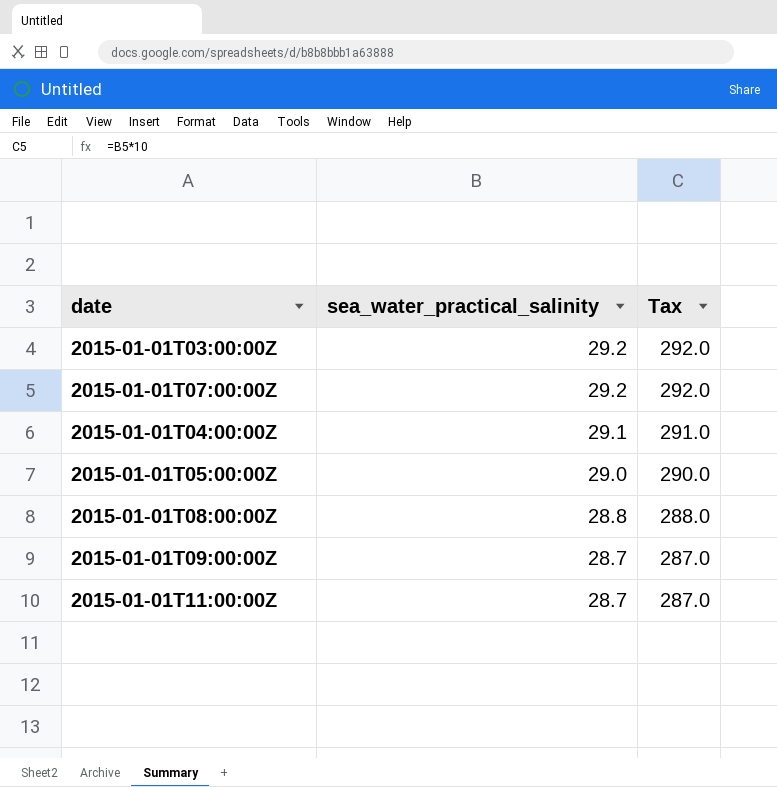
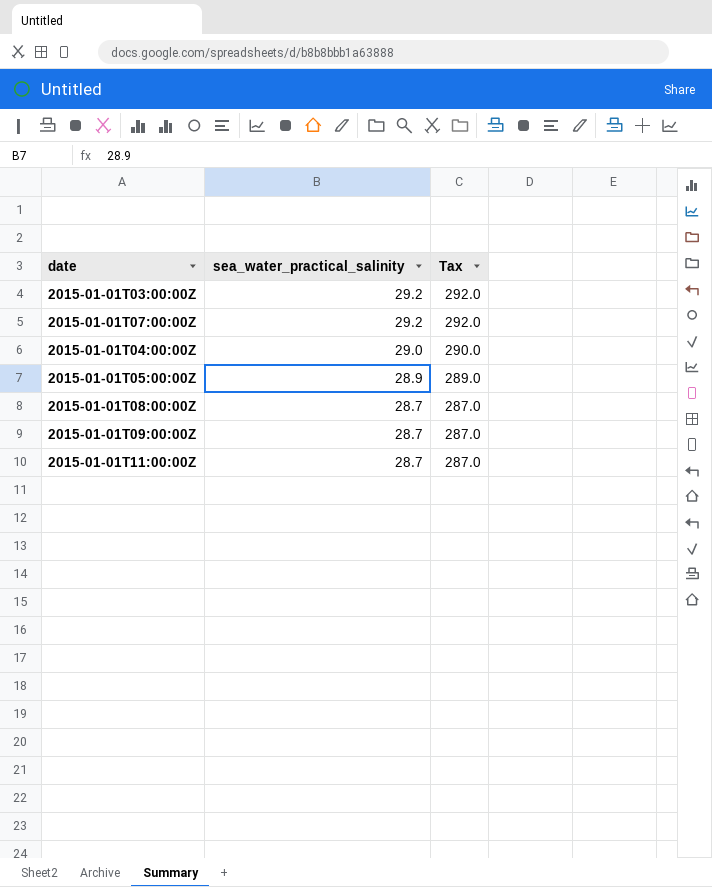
2015-01-01T04:00:00Z | sea_water_practical_salinity: 29.1 -> 29.0
2015-01-01T04:00:00Z | Tax: 291.0 -> 290.0
2015-01-01T05:00:00Z | sea_water_practical_salinity: 29.0 -> 28.9
2015-01-01T05:00:00Z | Tax: 290.0 -> 289.0
2015-01-01T08:00:00Z | sea_water_practical_salinity: 28.8 -> 28.7
2015-01-01T08:00:00Z | Tax: 288.0 -> 287.0

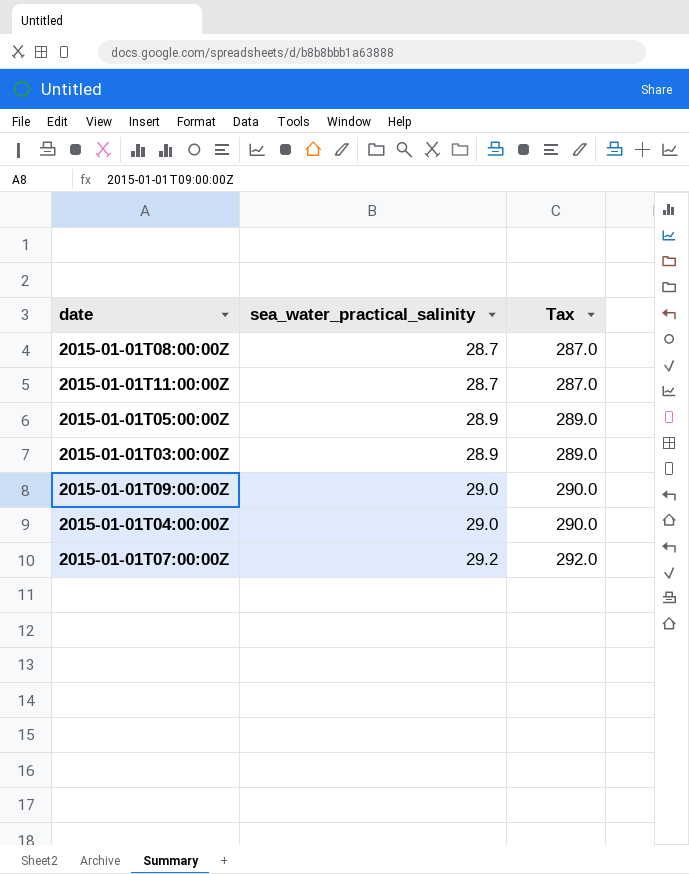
row order: sea_water_practical_salinity descending -> sea_water_practical_salinity ascending
2015-01-01T03:00:00Z | sea_water_practical_salinity: 29.2 -> 28.9
2015-01-01T03:00:00Z | Tax: 292.0 -> 289.0
2015-01-01T09:00:00Z | sea_water_practical_salinity: 28.7 -> 29.0
2015-01-01T09:00:00Z | Tax: 287.0 -> 290.0

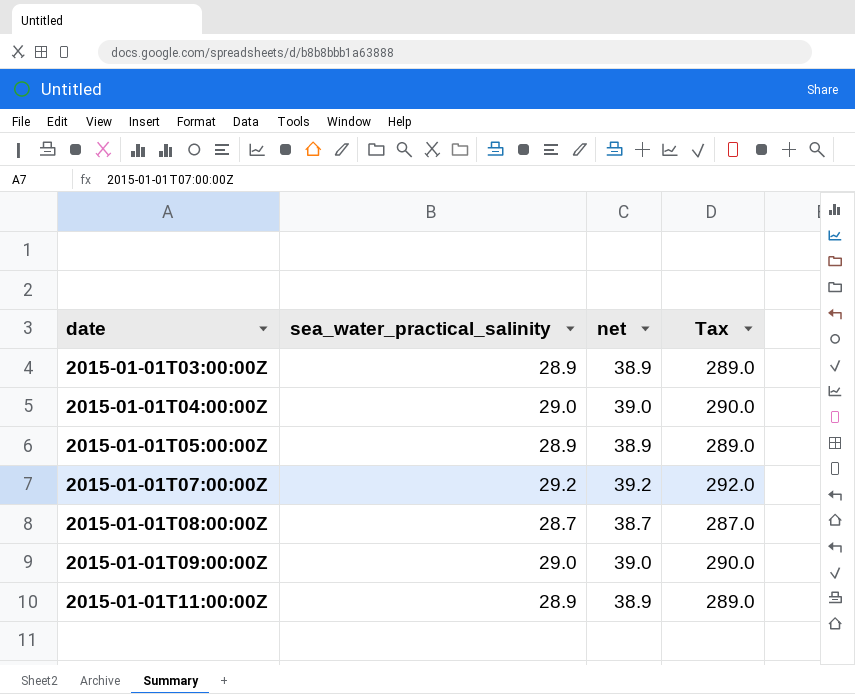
row order: sea_water_practical_salinity ascending -> date ascending
column net | formula: none -> [sea_water_practical_salinity] + 10
2015-01-01T11:00:00Z | sea_water_practical_salinity: 28.7 -> 28.9
2015-01-01T11:00:00Z | Tax: 287.0 -> 289.0

